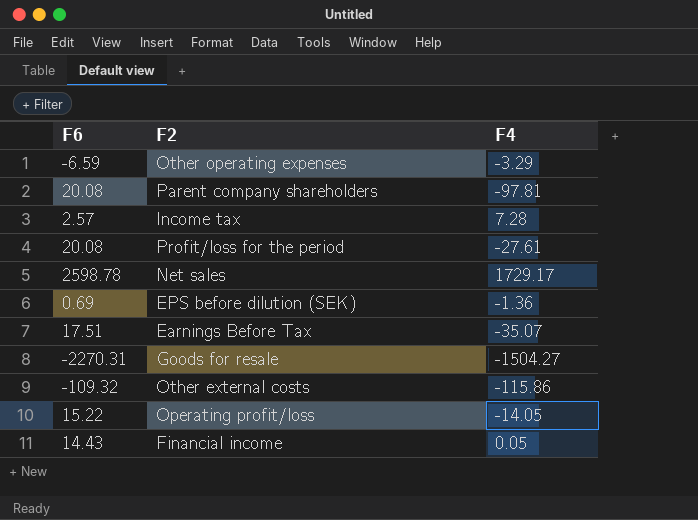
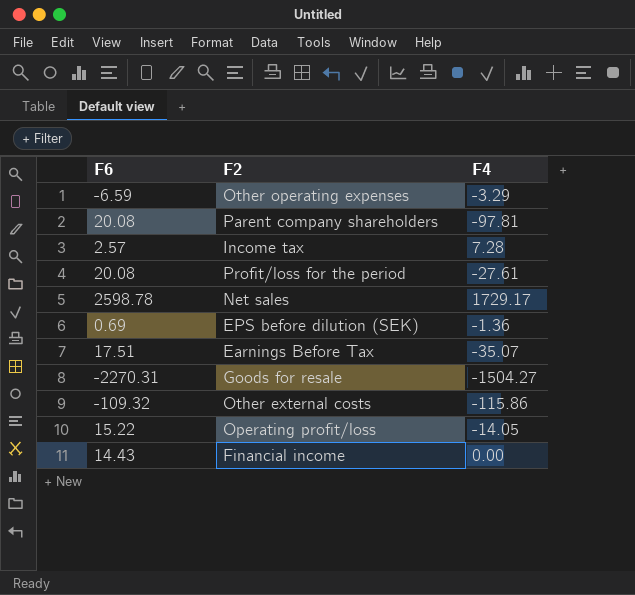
Financial income | F4: 0.05 -> 0.00

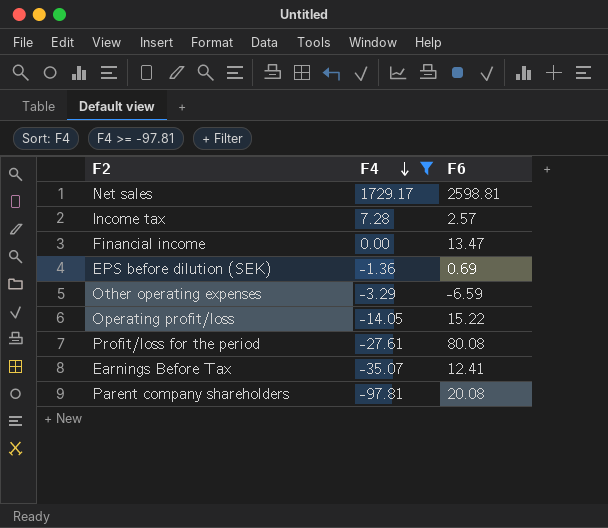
filter: none -> F4 >= -97.81
row order: none -> F4 descending
column F6 | position: 1 -> 3
Net sales | F6: 2598.78 -> 2598.81
Financial income | F6: 14.43 -> 13.47
Profit/loss for the period | F6: 20.08 -> 80.08
Earnings Before Tax | F6: 17.51 -> 12.41

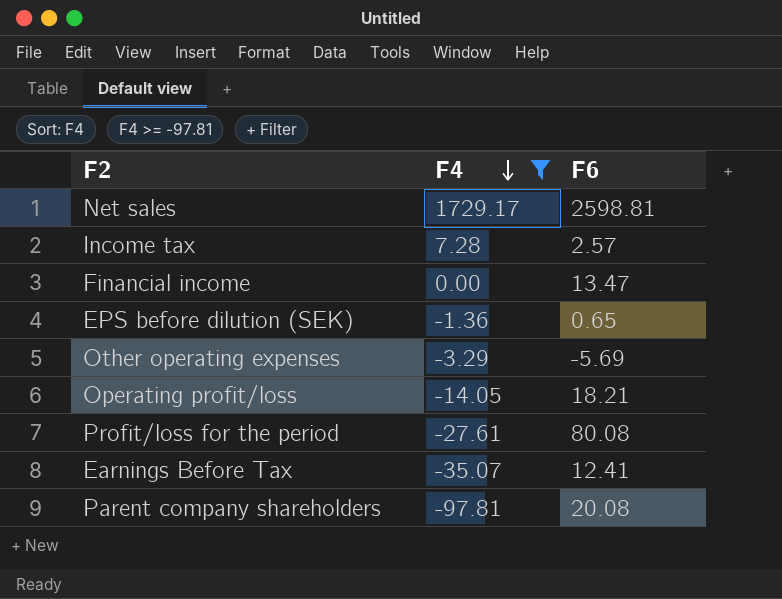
EPS before dilution (SEK) | F6: 0.69 -> 0.65
Other operating expenses | F6: -6.59 -> -5.69
Operating profit/loss | F6: 15.22 -> 18.21

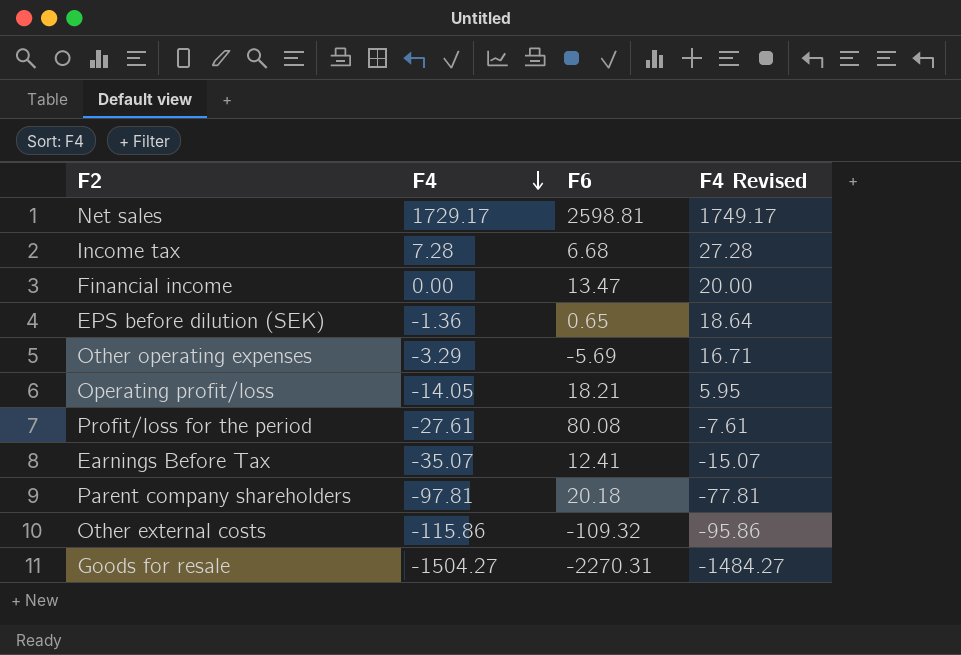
filter: F4 >= -97.81 -> none
column F4 Revised | formula: none -> [F4] + 20
Income tax | F6: 2.57 -> 6.68
Parent company shareholders | F6: 20.08 -> 20.18

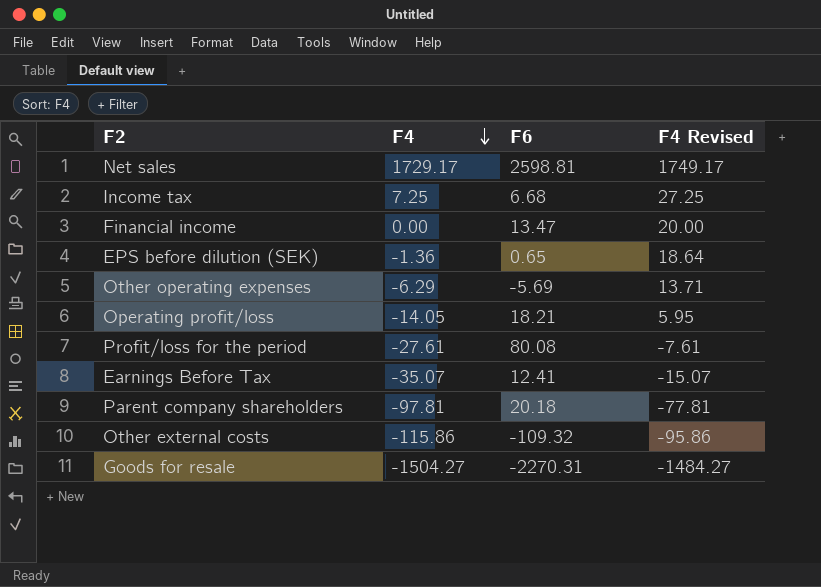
Income tax | F4: 7.28 -> 7.25
Income tax | F4 Revised: 27.28 -> 27.25
Other operating expenses | F4: -3.29 -> -6.29
Other operating expenses | F4 Revised: 16.71 -> 13.71

